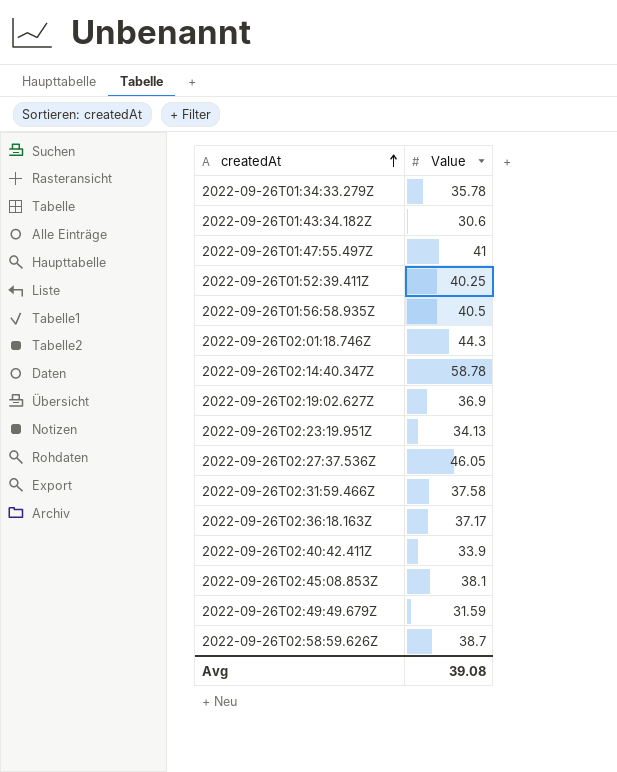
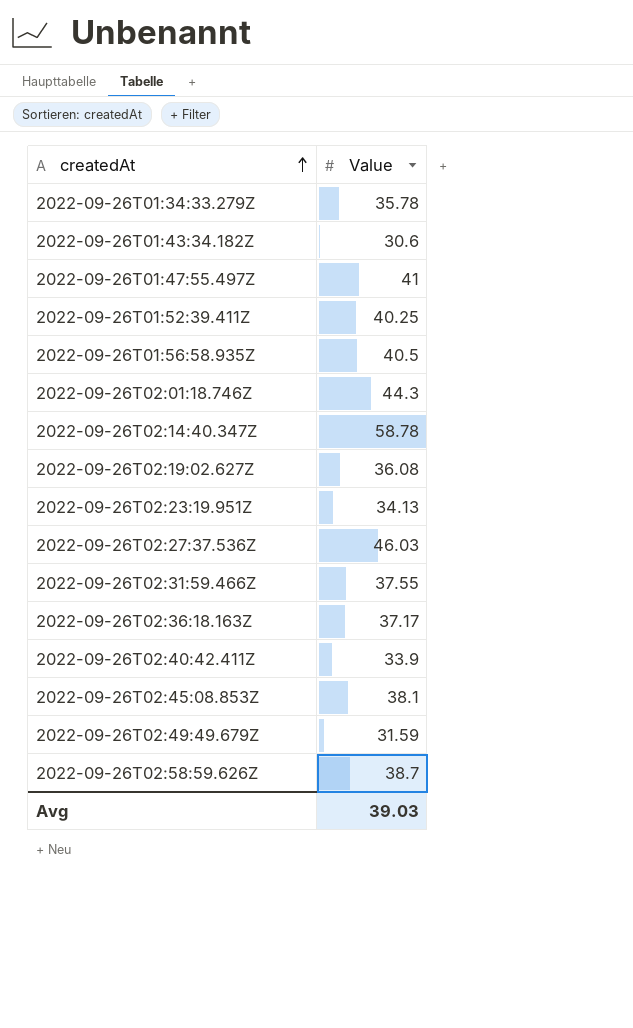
2022-09-26T02:19:02.627Z | Value: 36.9 -> 36.08
2022-09-26T02:27:37.536Z | Value: 46.05 -> 46.03
2022-09-26T02:31:59.466Z | Value: 37.58 -> 37.55
Avg | Value: 39.08 -> 39.03

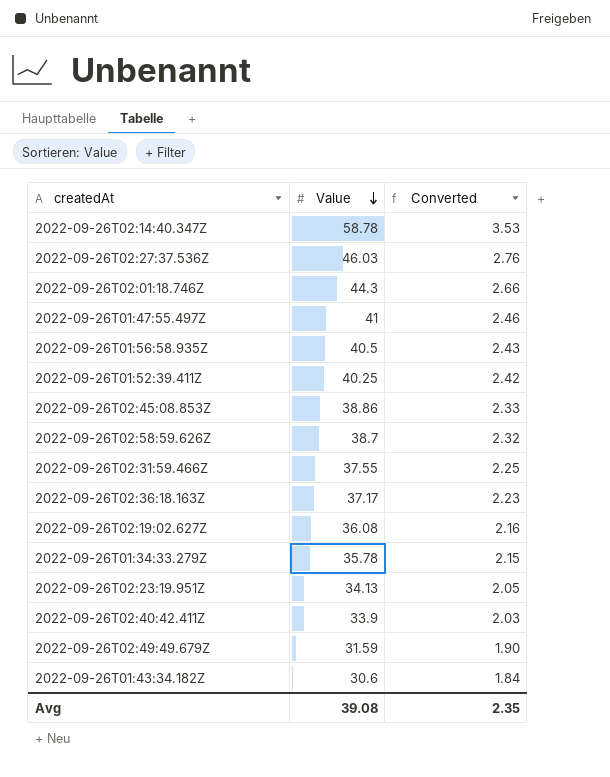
row order: createdAt ascending -> Value descending
column Converted | formula: none -> [Value] * 0.06
2022-09-26T02:45:08.853Z | Value: 38.1 -> 38.86
Avg | Value: 39.03 -> 39.08

